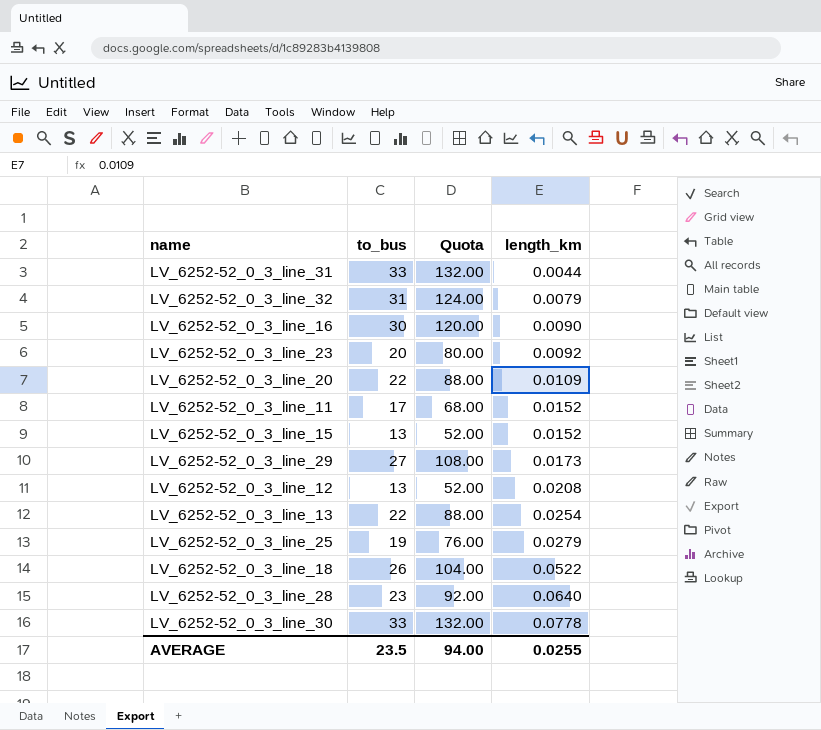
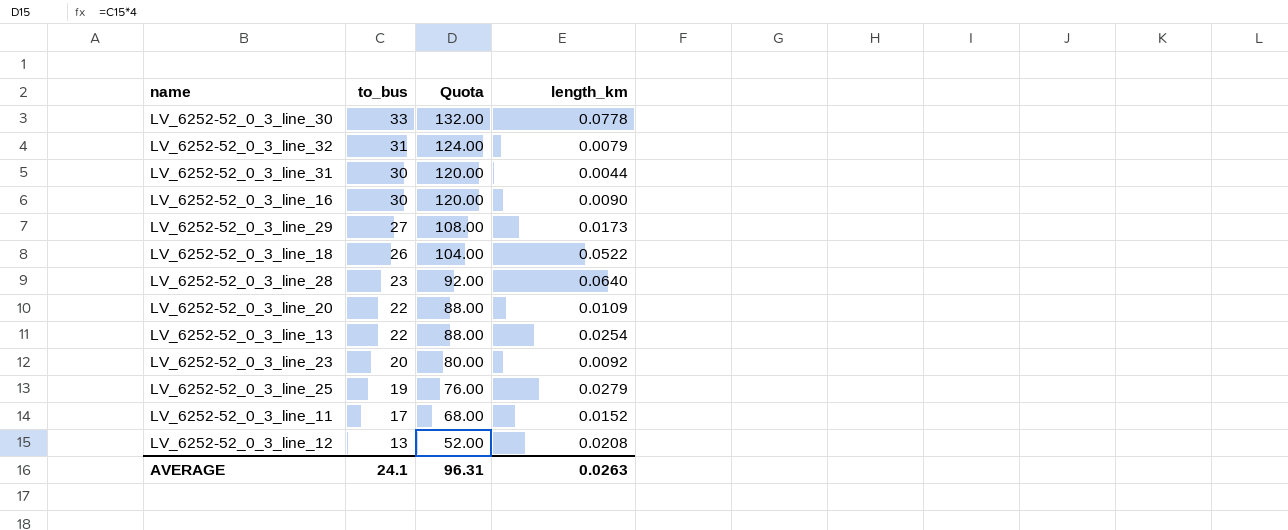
row order: length_km ascending -> to_bus descending
row LV_6252-52_0_3_line_15: 13 | 52.00 | 0.0152 -> none
LV_6252-52_0_3_line_31 | to_bus: 33 -> 30
LV_6252-52_0_3_line_31 | Quota: 132.00 -> 120.00
AVERAGE | to_bus: 23.5 -> 24.1
AVERAGE | Quota: 94.00 -> 96.31
AVERAGE | length_km: 0.0255 -> 0.0263

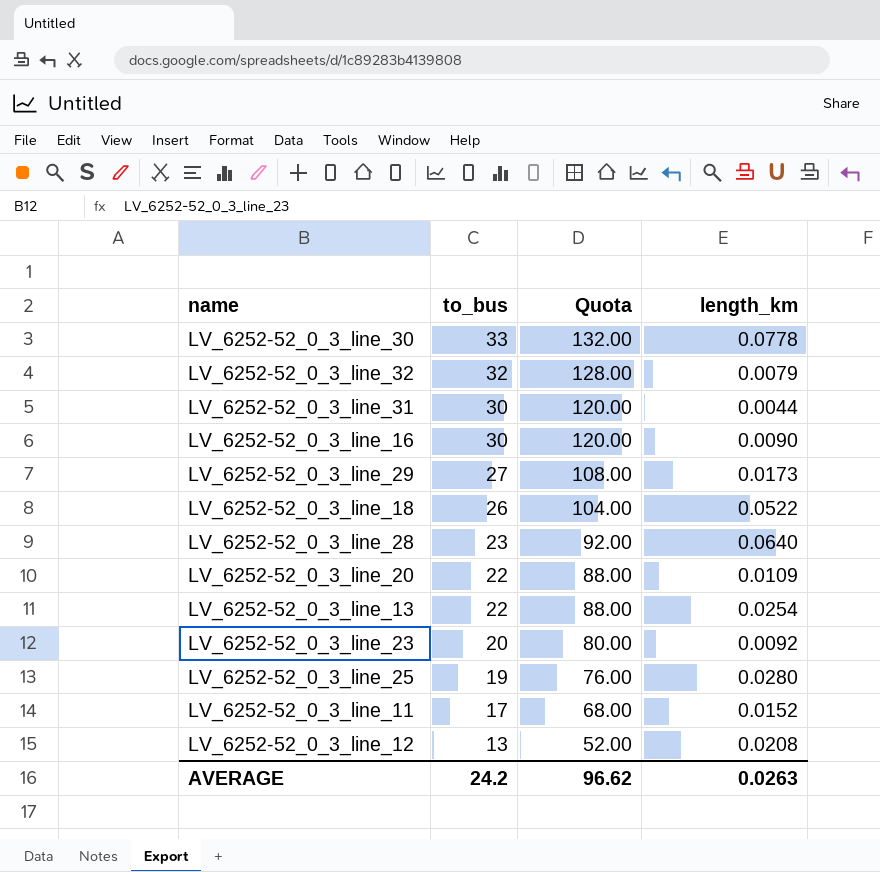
LV_6252-52_0_3_line_32 | to_bus: 31 -> 32
LV_6252-52_0_3_line_32 | Quota: 124.00 -> 128.00
LV_6252-52_0_3_line_25 | length_km: 0.0279 -> 0.0280
AVERAGE | to_bus: 24.1 -> 24.2
AVERAGE | Quota: 96.31 -> 96.62

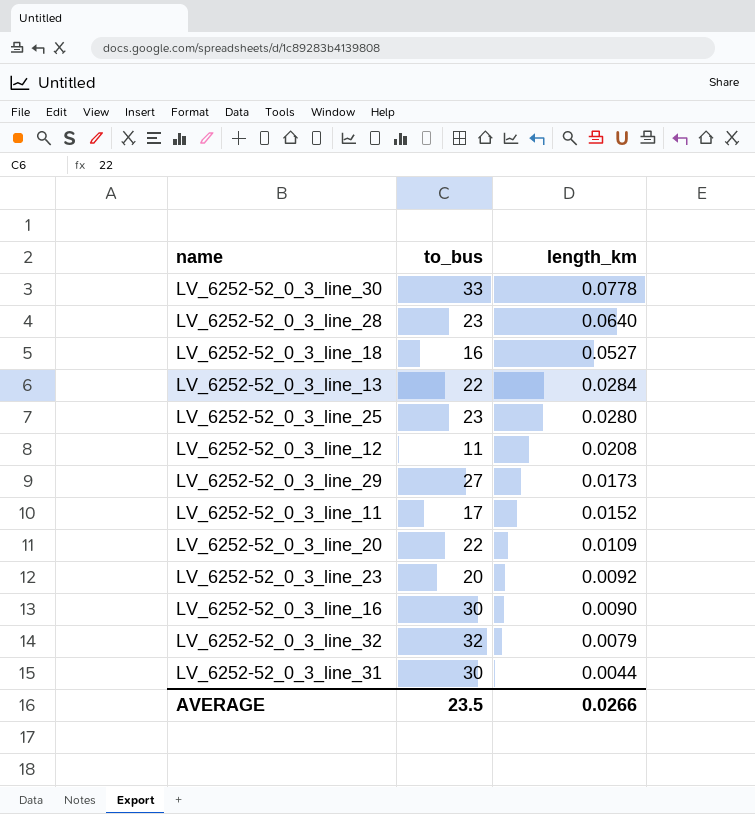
row order: to_bus descending -> length_km descending
column Quota | formula: [to_bus] * 4 -> none
LV_6252-52_0_3_line_18 | to_bus: 26 -> 16
LV_6252-52_0_3_line_18 | length_km: 0.0522 -> 0.0527
LV_6252-52_0_3_line_13 | length_km: 0.0254 -> 0.0284
LV_6252-52_0_3_line_25 | to_bus: 19 -> 23
LV_6252-52_0_3_line_12 | to_bus: 13 -> 11
AVERAGE | to_bus: 24.2 -> 23.5
AVERAGE | length_km: 0.0263 -> 0.0266

